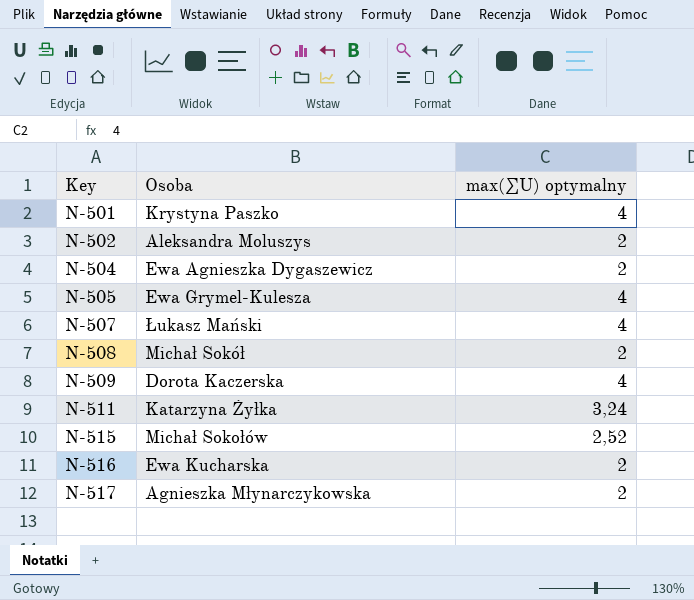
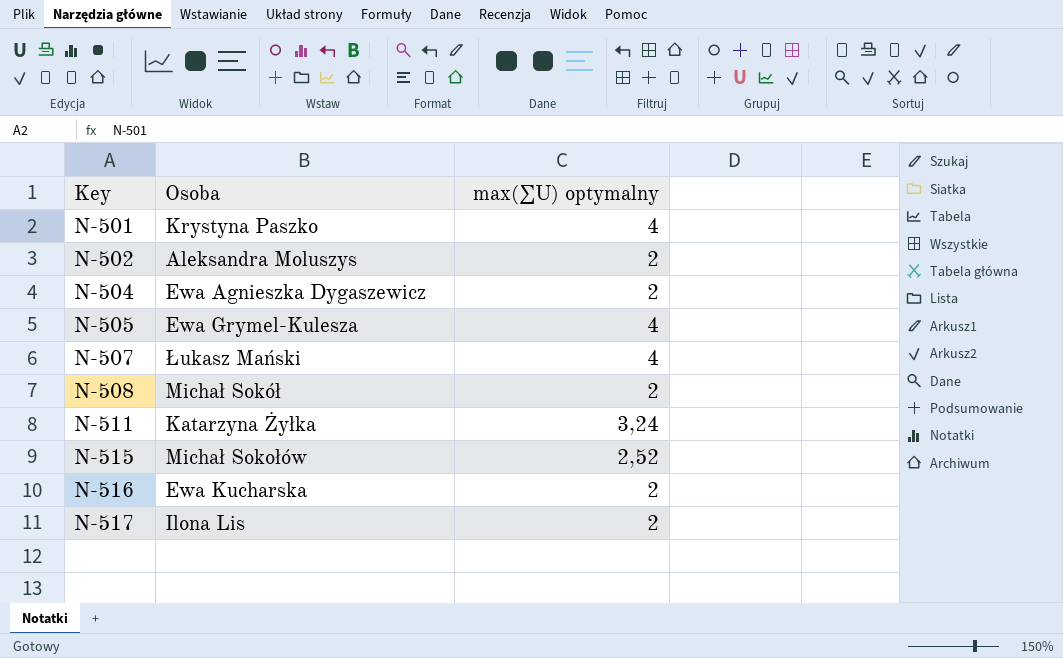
row N-509: Dorota Kaczerska | 4 -> none
N-517 | Osoba: Agnieszka Młynarczykowska -> Ilona Lis

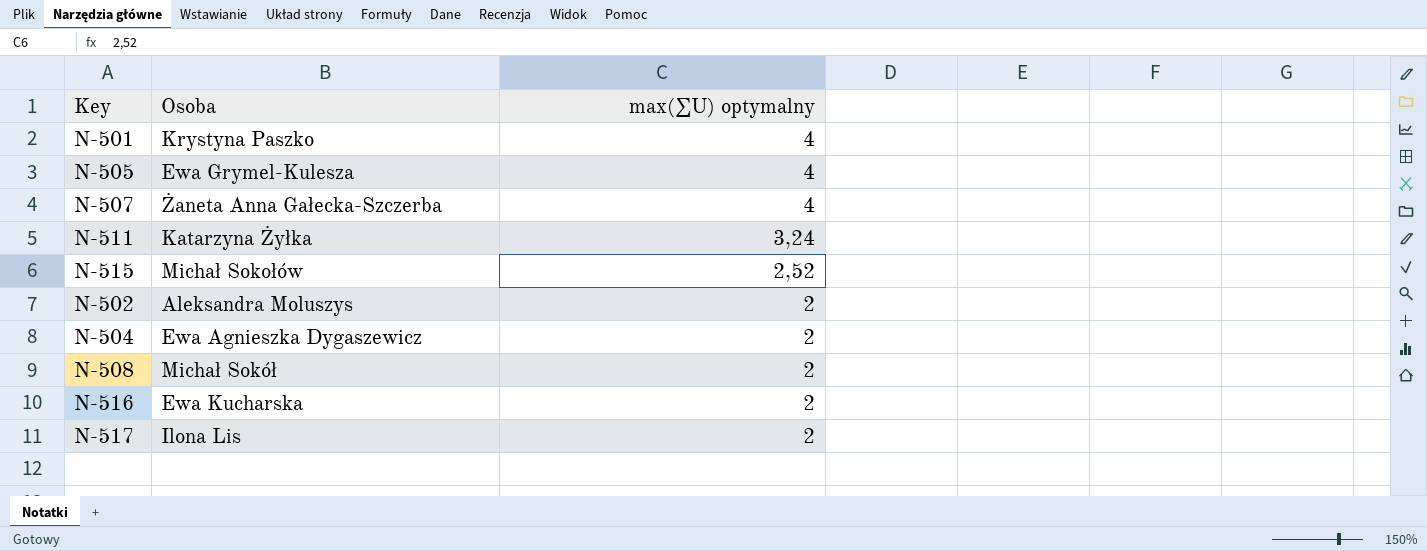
row order: Key ascending -> max(∑U) optymalny descending
N-507 | Osoba: Łukasz Mański -> Żaneta Anna Gałecka-Szczerba

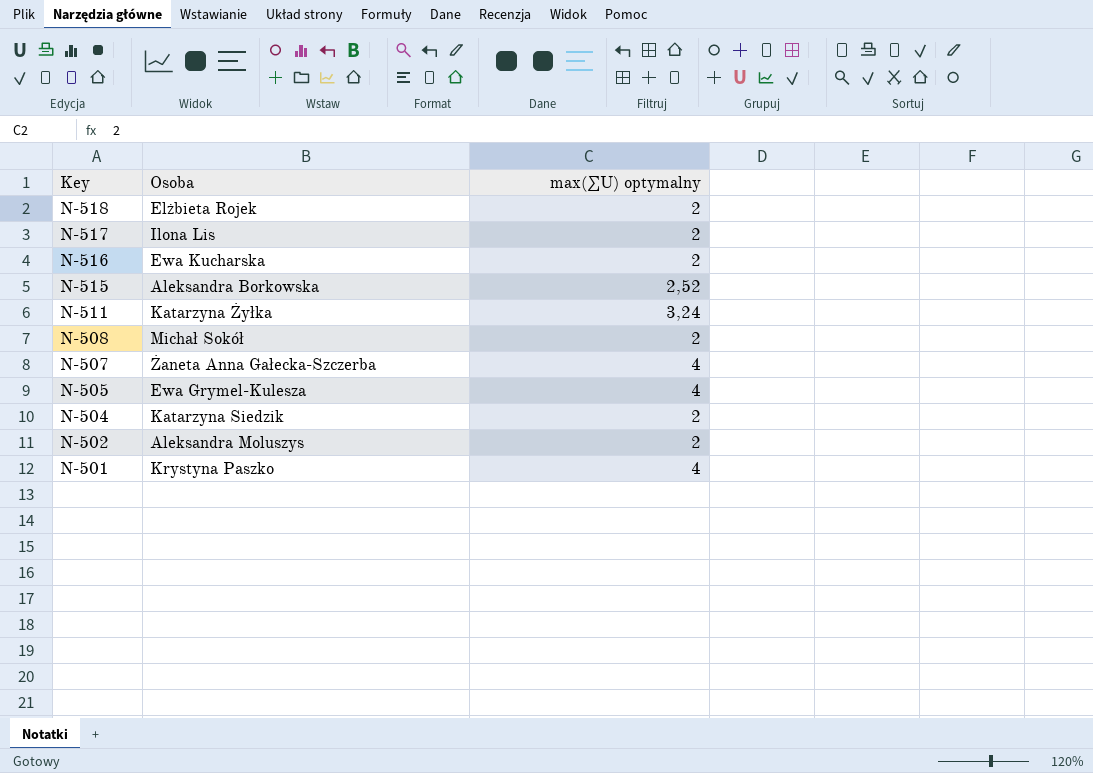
row order: max(∑U) optymalny descending -> Key descending
row N-518: none -> Elżbieta Rojek | 2
N-515 | Osoba: Michał Sokołów -> Aleksandra Borkowska
N-504 | Osoba: Ewa Agnieszka Dygaszewicz -> Katarzyna Siedzik

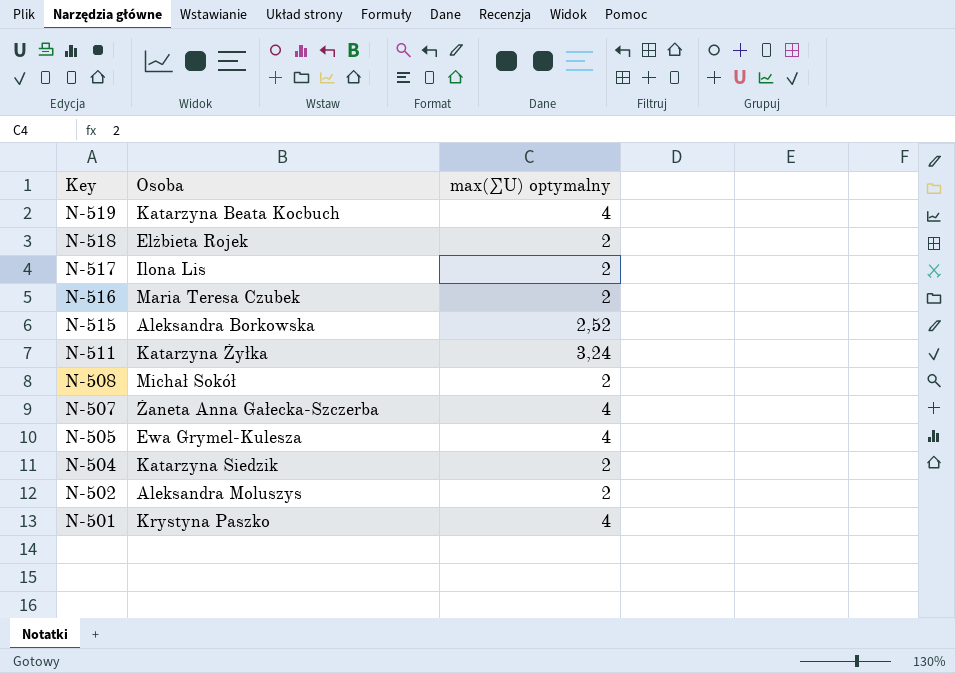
row N-519: none -> Katarzyna Beata Kocbuch | 4
N-516 | Osoba: Ewa Kucharska -> Maria Teresa Czubek

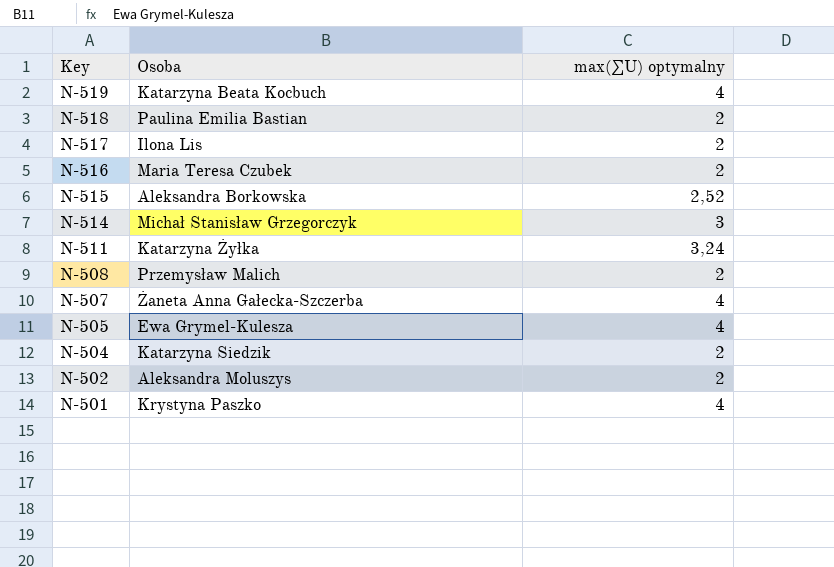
N-518 | Osoba: Elżbieta Rojek -> Paulina Emilia Bastian
row N-514: none -> Michał Stanisław Grzegorczyk | 3
N-508 | Osoba: Michał Sokół -> Przemysław Malich

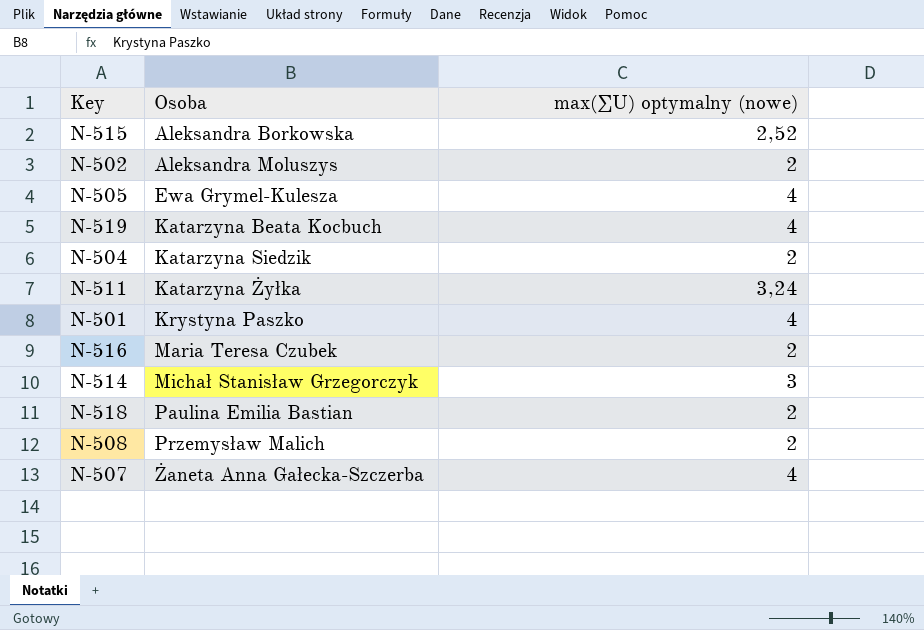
row order: Key descending -> Osoba ascending
column name: max(∑U) optymalny -> max(∑U) optymalny (nowe)
row N-517: Ilona Lis | 2 -> none

